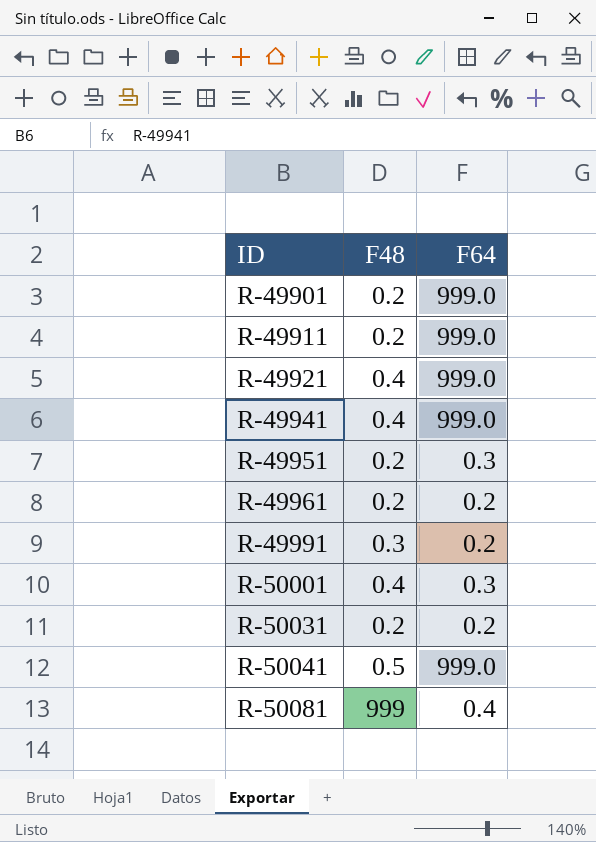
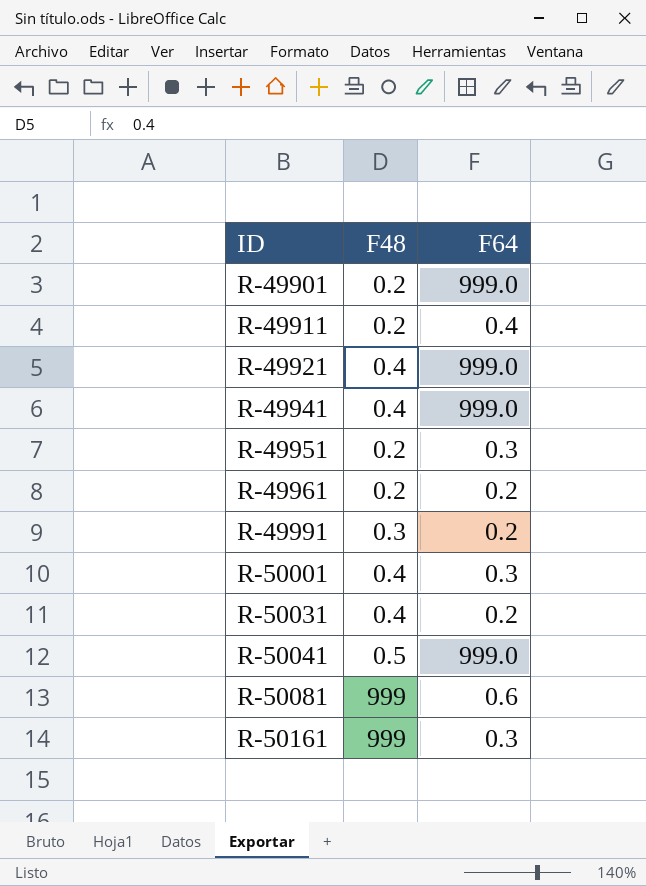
R-49911 | F64: 999.0 -> 0.4
R-50031 | F48: 0.2 -> 0.4
R-50081 | F64: 0.4 -> 0.6
row R-50161: none -> 999 | 0.3

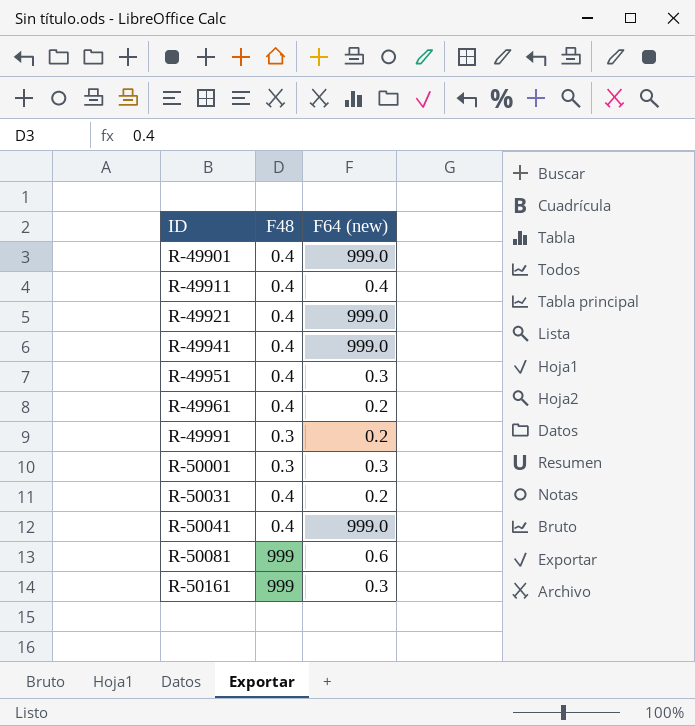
column name: F64 -> F64 (new)
R-49901 | F48: 0.2 -> 0.4
R-49911 | F48: 0.2 -> 0.4
R-49951 | F48: 0.2 -> 0.4
R-49961 | F48: 0.2 -> 0.4
R-50001 | F48: 0.4 -> 0.3
R-50041 | F48: 0.5 -> 0.4

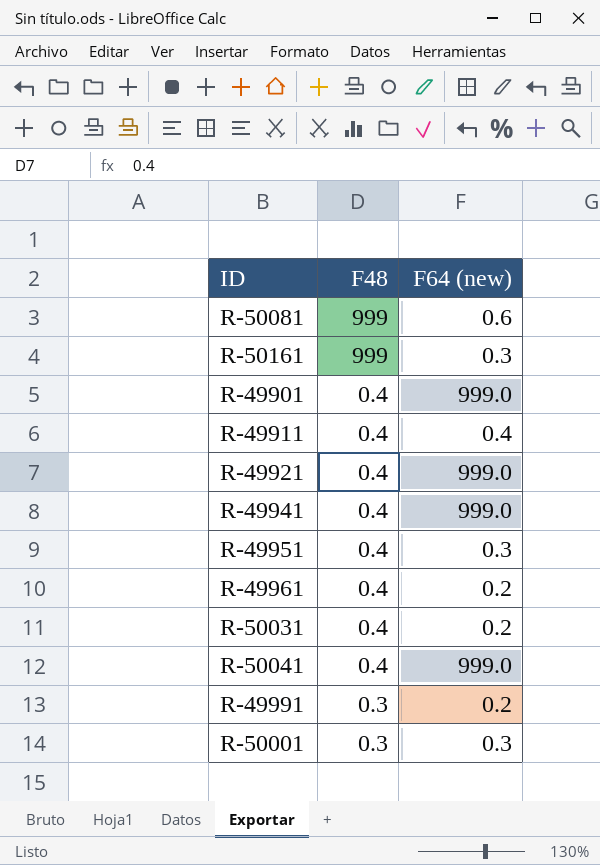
row order: ID ascending -> F48 descending

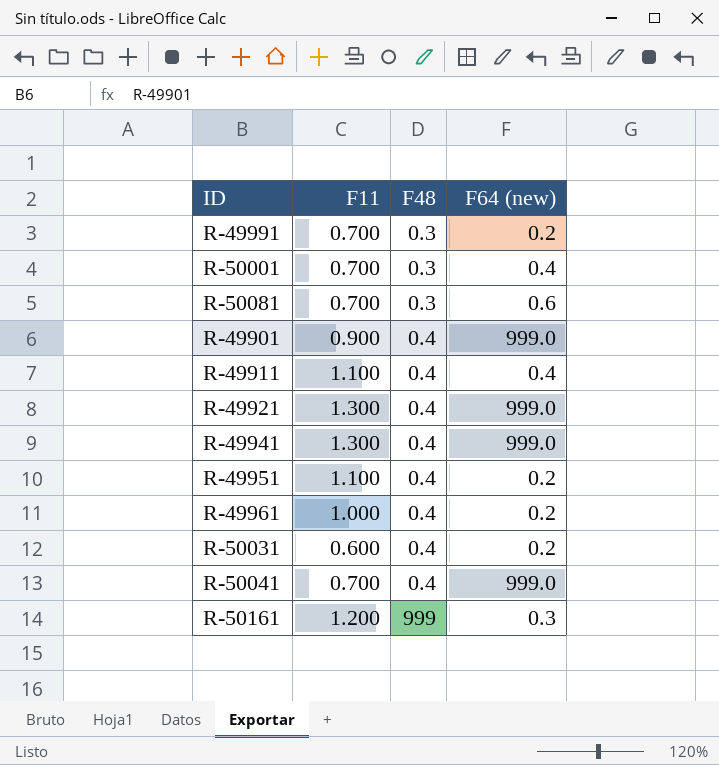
row order: F48 descending -> F48 ascending
column F11 | position: none -> 2
R-50001 | F64 (new): 0.3 -> 0.4
R-50081 | F48: 999 -> 0.3
R-49951 | F64 (new): 0.3 -> 0.2

